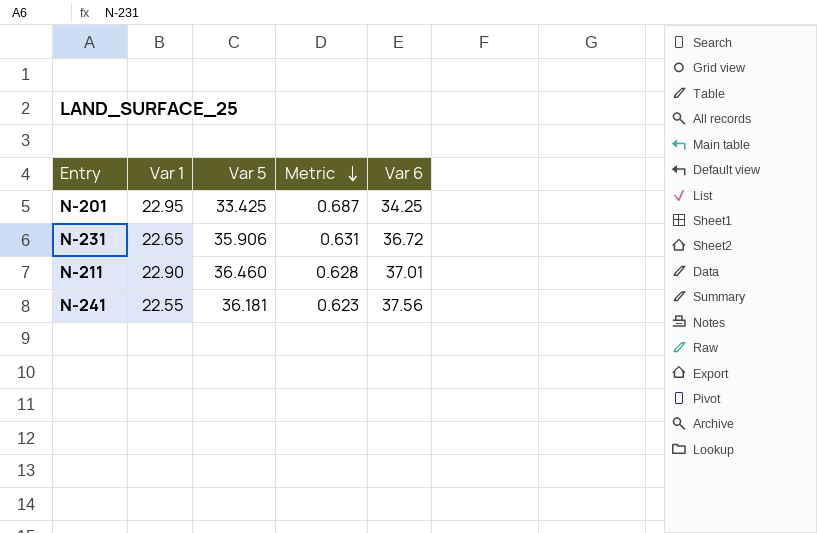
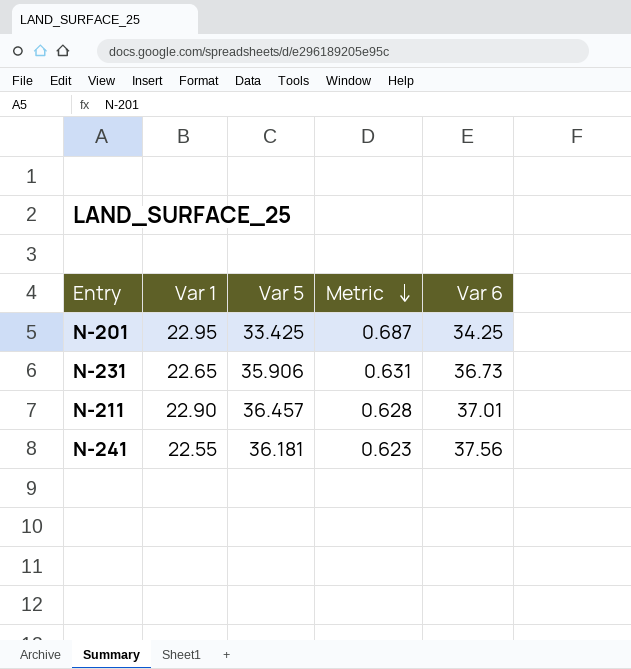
N-231 | Var 6: 36.72 -> 36.73
N-211 | Var 5: 36.460 -> 36.457

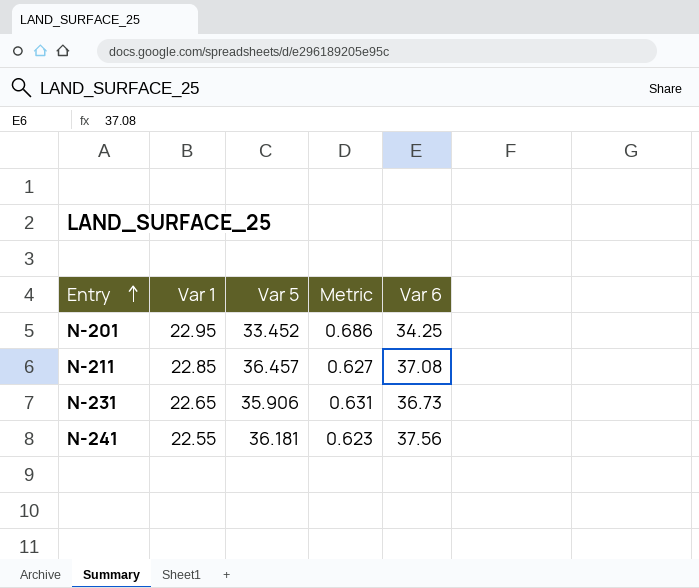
row order: Metric descending -> Entry ascending
N-201 | Var 5: 33.425 -> 33.452
N-201 | Metric: 0.687 -> 0.686
N-211 | Var 1: 22.90 -> 22.85
N-211 | Metric: 0.628 -> 0.627
N-211 | Var 6: 37.01 -> 37.08

